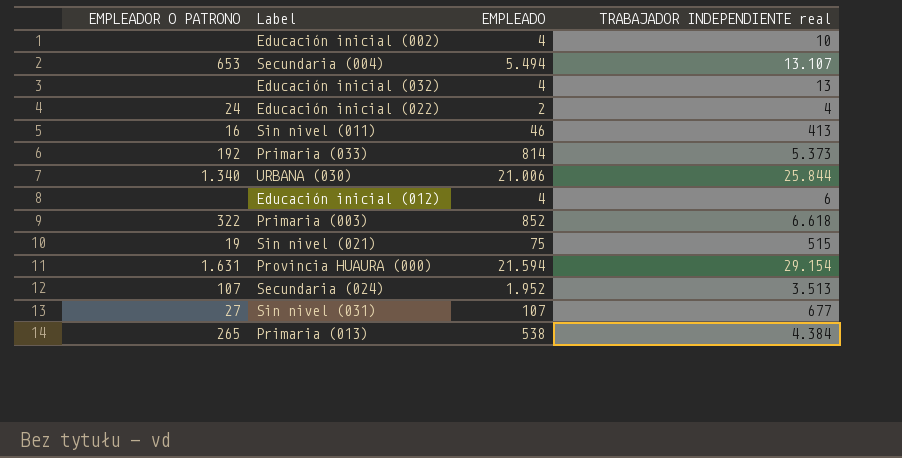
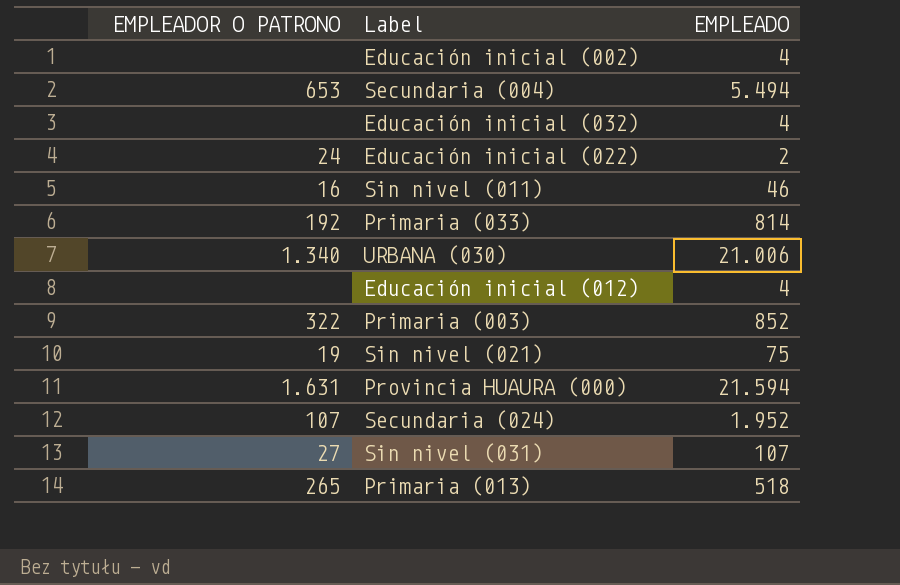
column TRABAJADOR INDEPENDIENTE real | position: 4 -> none
Primaria (013) | EMPLEADO: 538 -> 518

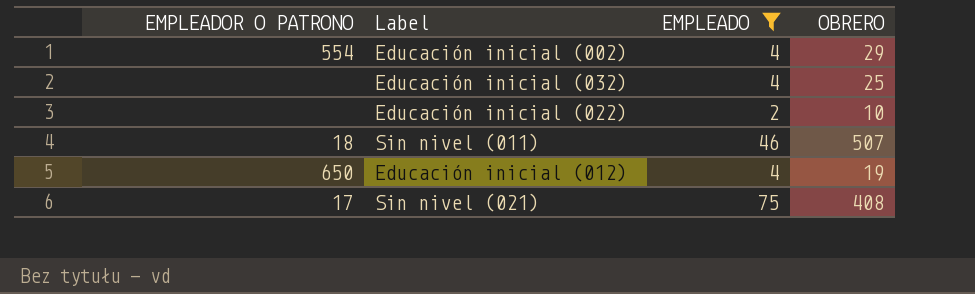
filter: none -> EMPLEADO <= 75
column OBRERO | position: none -> 4
Educación inicial (002) | EMPLEADOR O PATRONO: none -> 554
Educación inicial (022) | EMPLEADOR O PATRONO: 24 -> none
Sin nivel (011) | EMPLEADOR O PATRONO: 16 -> 18
Educación inicial (012) | EMPLEADOR O PATRONO: none -> 650
Sin nivel (021) | EMPLEADOR O PATRONO: 19 -> 17

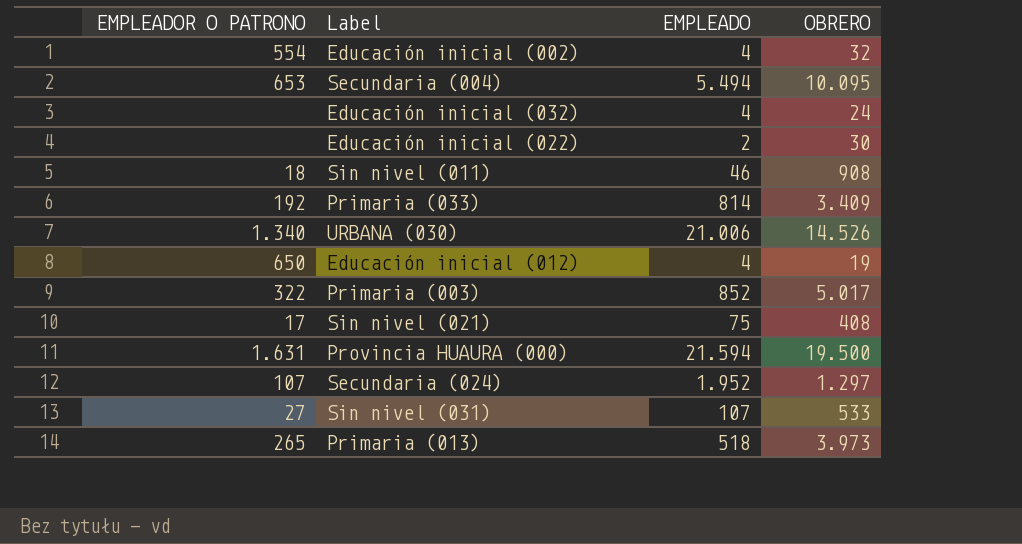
filter: EMPLEADO <= 75 -> none
Educación inicial (002) | OBRERO: 29 -> 32
Educación inicial (032) | OBRERO: 25 -> 24
Educación inicial (022) | OBRERO: 10 -> 30
Sin nivel (011) | OBRERO: 507 -> 908

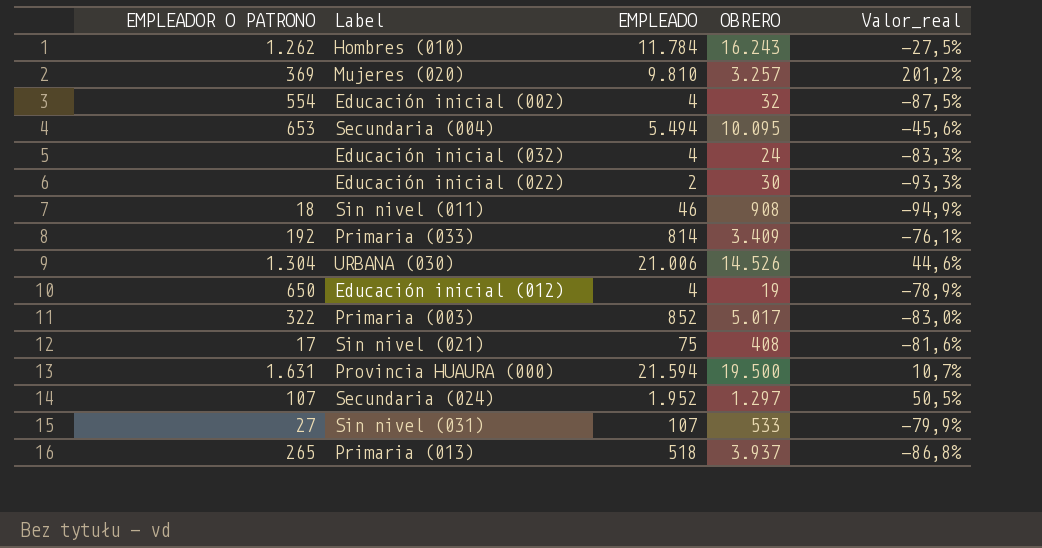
column Valor_real | formula: none -> ([EMPLEADO] - [OBRERO]) / [OBRERO]
row Hombres (010): none -> 1.262 | 11.784 | 16.243 | -27,5%
row Mujeres (020): none -> 369 | 9.810 | 3.257 | 201,2%
URBANA (030) | EMPLEADOR O PATRONO: 1.340 -> 1.304
Primaria (013) | OBRERO: 3.973 -> 3.937

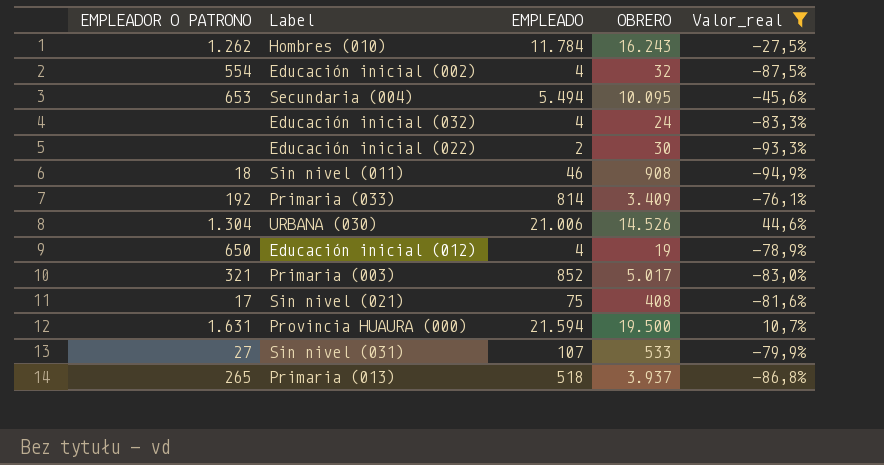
filter: none -> Valor_real <= 44,6%
Primaria (003) | EMPLEADOR O PATRONO: 322 -> 321

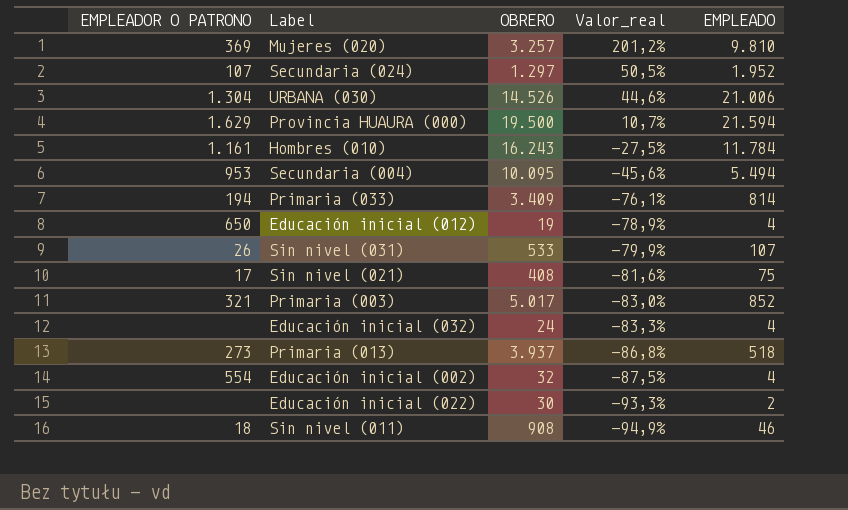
filter: Valor_real <= 44,6% -> none
row order: none -> Valor_real descending
column EMPLEADO | position: 3 -> 5
Provincia HUAURA (000) | EMPLEADOR O PATRONO: 1.631 -> 1.629
Hombres (010) | EMPLEADOR O PATRONO: 1.262 -> 1.161
Secundaria (004) | EMPLEADOR O PATRONO: 653 -> 953
Primaria (033) | EMPLEADOR O PATRONO: 192 -> 194
Sin nivel (031) | EMPLEADOR O PATRONO: 27 -> 26
Primaria (013) | EMPLEADOR O PATRONO: 265 -> 273

